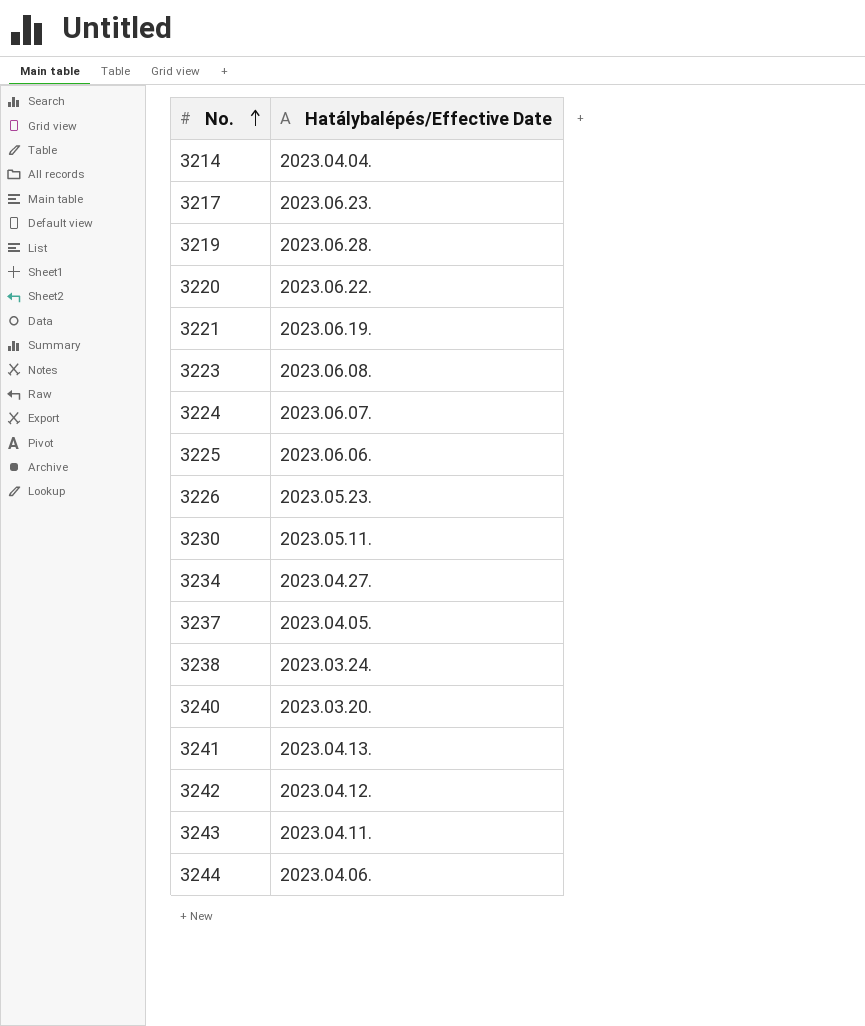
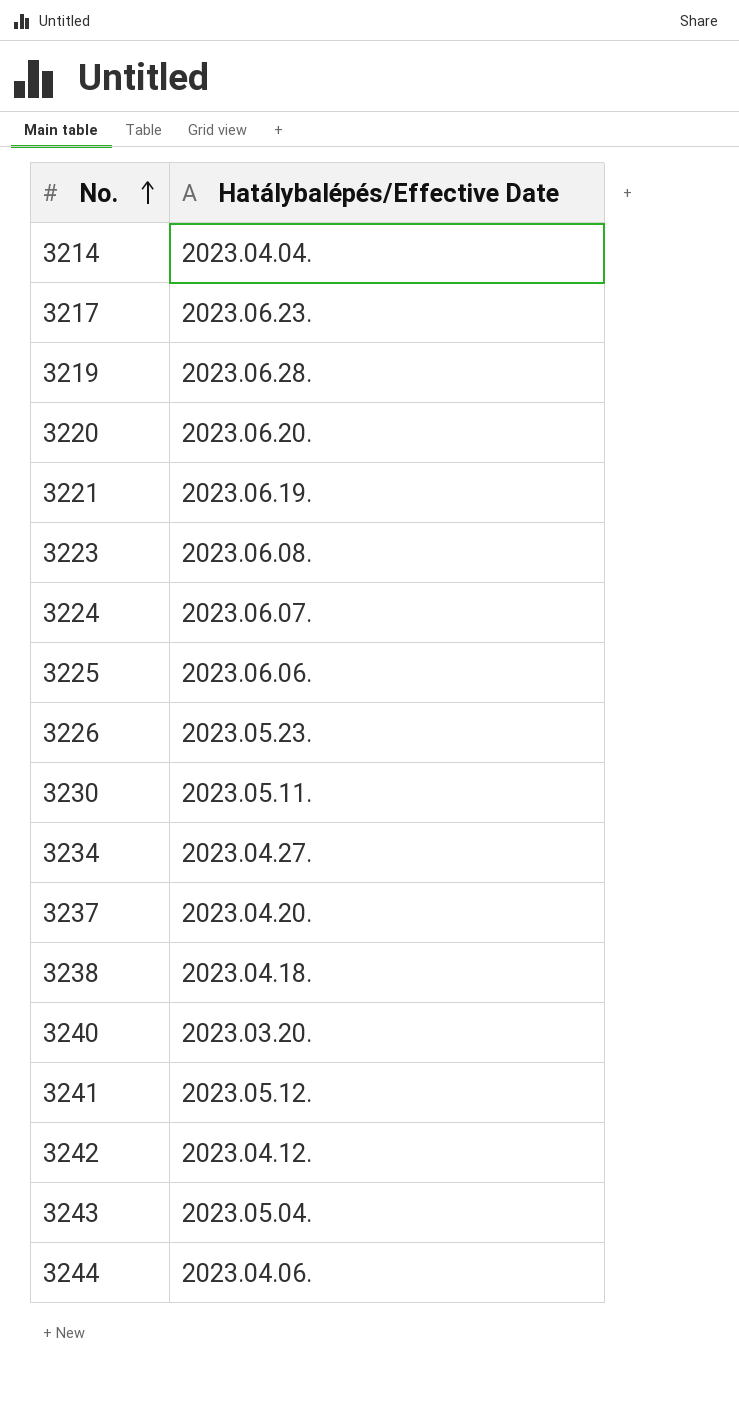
3220 | Hatálybalépés/Effective Date: 2023.06.22. -> 2023.06.20.
3237 | Hatálybalépés/Effective Date: 2023.04.05. -> 2023.04.20.
3238 | Hatálybalépés/Effective Date: 2023.03.24. -> 2023.04.18.
3241 | Hatálybalépés/Effective Date: 2023.04.13. -> 2023.05.12.
3243 | Hatálybalépés/Effective Date: 2023.04.11. -> 2023.05.04.

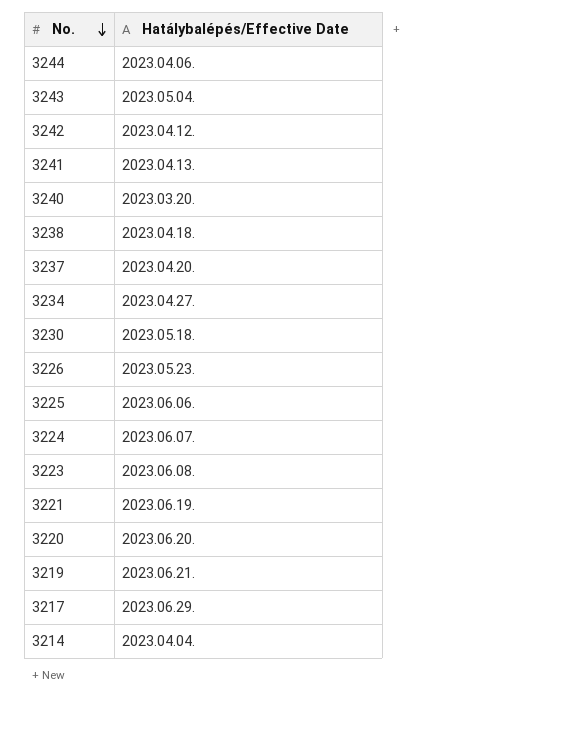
row order: No. ascending -> No. descending
3241 | Hatálybalépés/Effective Date: 2023.05.12. -> 2023.04.13.
3230 | Hatálybalépés/Effective Date: 2023.05.11. -> 2023.05.18.
3219 | Hatálybalépés/Effective Date: 2023.06.28. -> 2023.06.21.
3217 | Hatálybalépés/Effective Date: 2023.06.23. -> 2023.06.29.

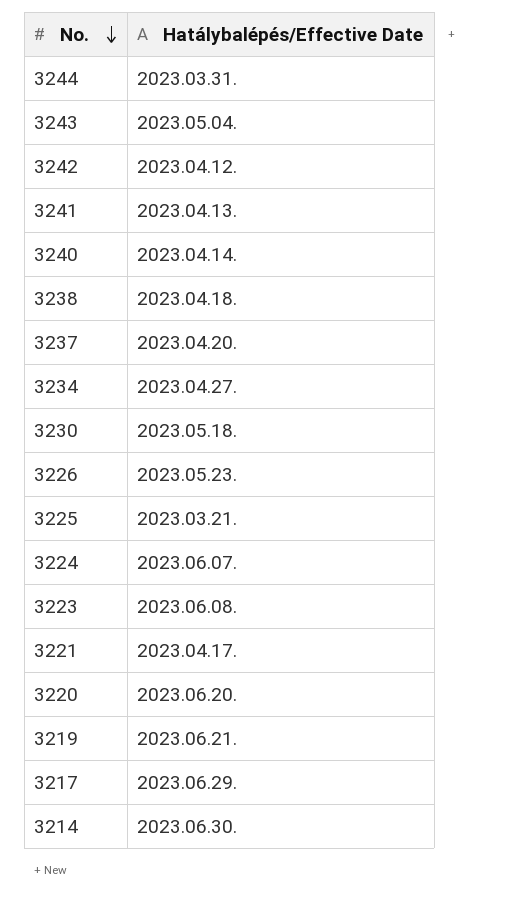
3244 | Hatálybalépés/Effective Date: 2023.04.06. -> 2023.03.31.
3240 | Hatálybalépés/Effective Date: 2023.03.20. -> 2023.04.14.
3225 | Hatálybalépés/Effective Date: 2023.06.06. -> 2023.03.21.
3221 | Hatálybalépés/Effective Date: 2023.06.19. -> 2023.04.17.
3214 | Hatálybalépés/Effective Date: 2023.04.04. -> 2023.06.30.

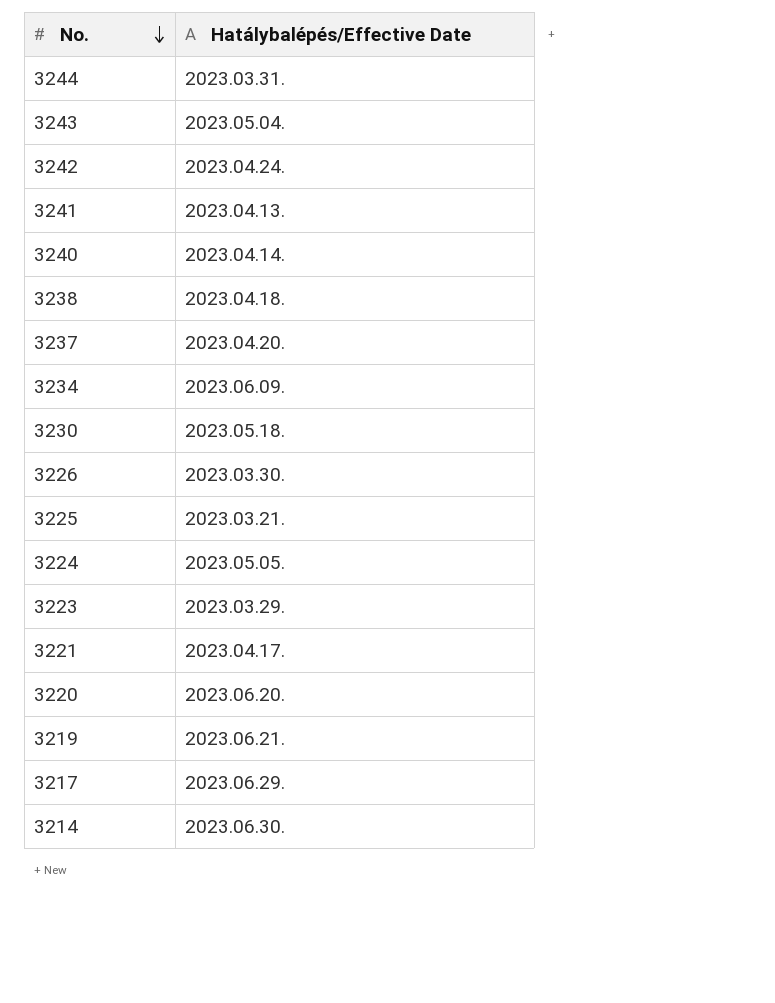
3242 | Hatálybalépés/Effective Date: 2023.04.12. -> 2023.04.24.
3234 | Hatálybalépés/Effective Date: 2023.04.27. -> 2023.06.09.
3226 | Hatálybalépés/Effective Date: 2023.05.23. -> 2023.03.30.
3224 | Hatálybalépés/Effective Date: 2023.06.07. -> 2023.05.05.
3223 | Hatálybalépés/Effective Date: 2023.06.08. -> 2023.03.29.

